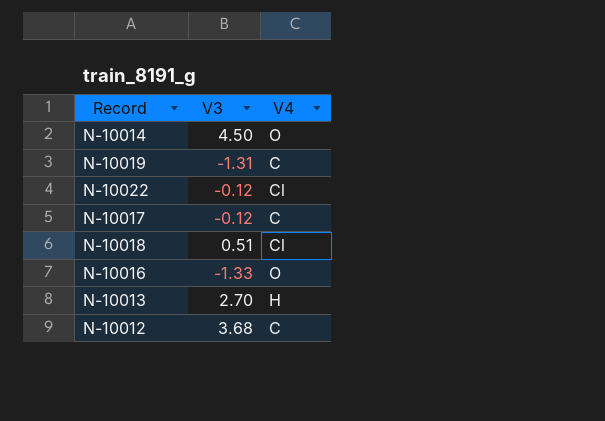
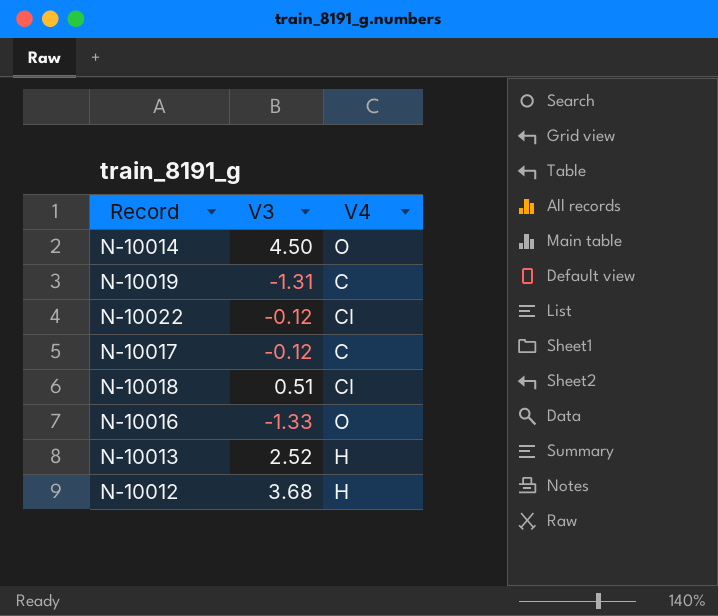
N-10013 | V3: 2.70 -> 2.52
N-10012 | V4: C -> H

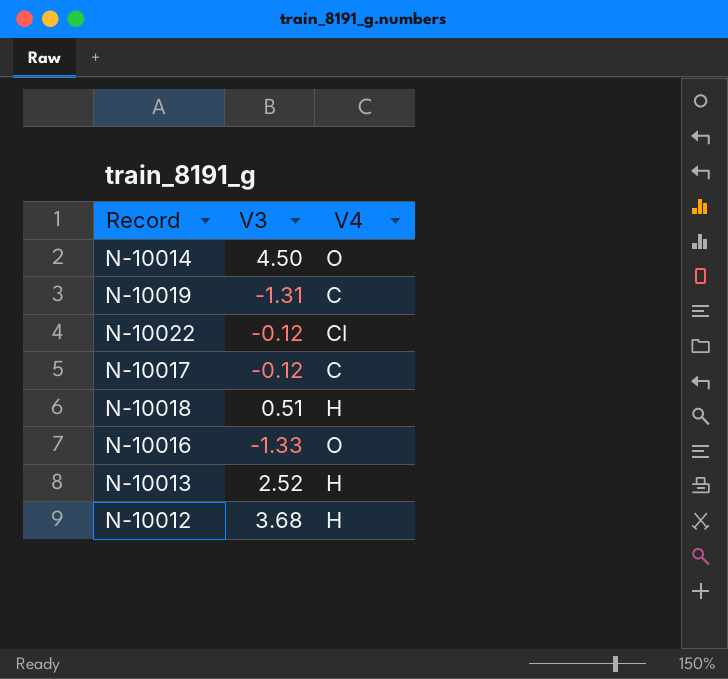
N-10018 | V4: Cl -> H

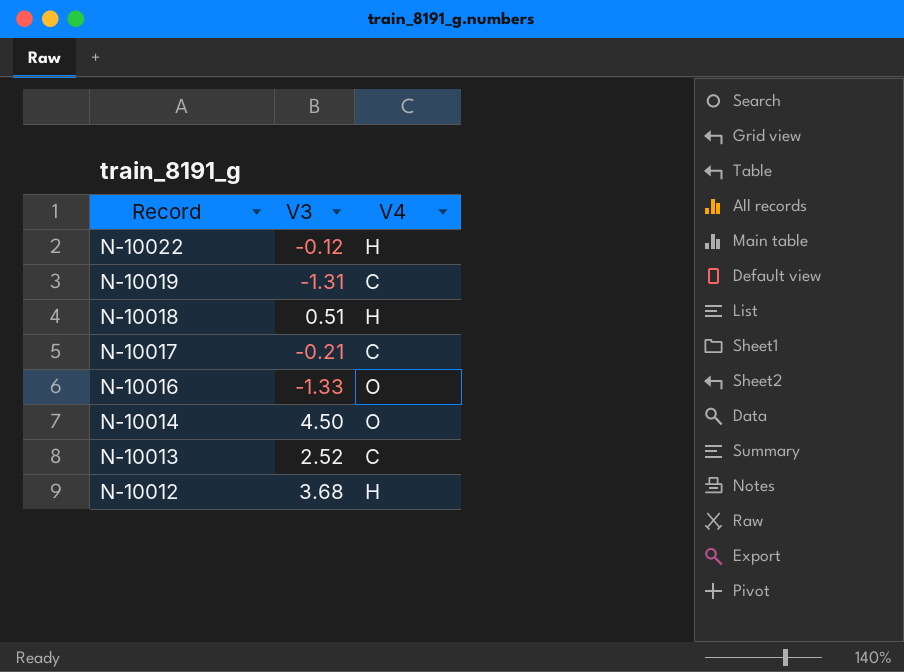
row order: none -> Record descending
N-10022 | V4: Cl -> H
N-10017 | V3: -0.12 -> -0.21
N-10013 | V4: H -> C

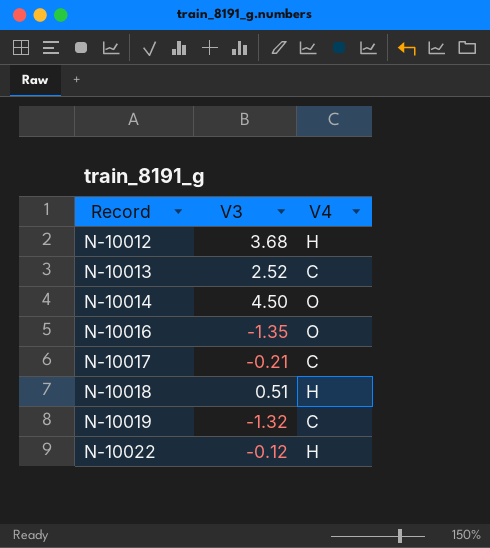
row order: Record descending -> Record ascending
N-10016 | V3: -1.33 -> -1.35
N-10019 | V3: -1.31 -> -1.32

